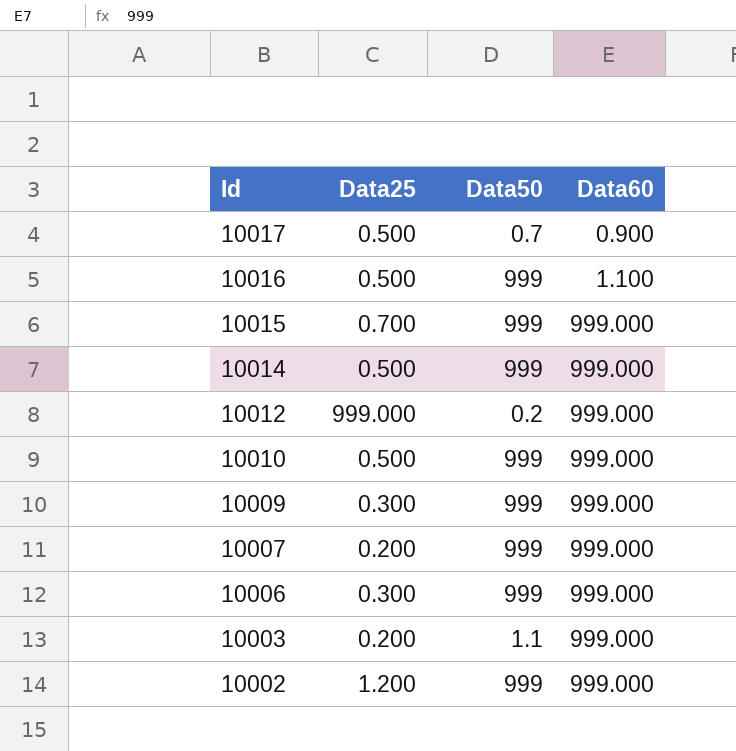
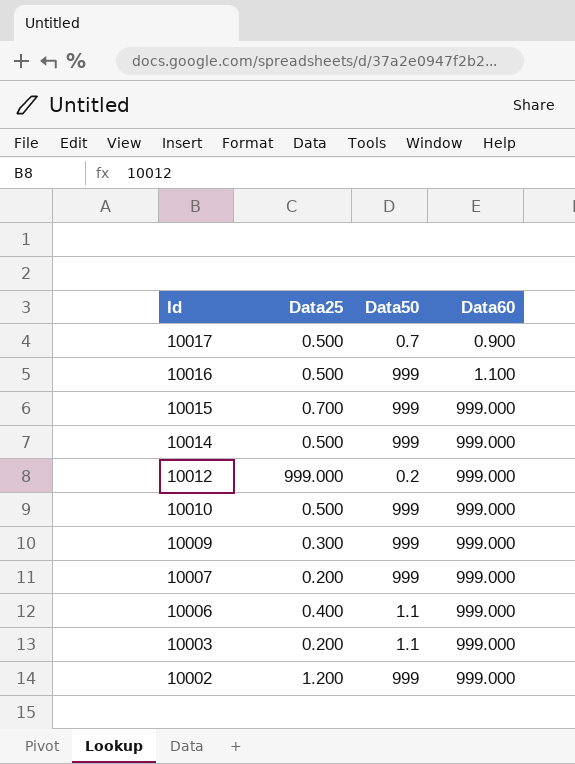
10006 | Data25: 0.300 -> 0.400
10006 | Data50: 999 -> 1.1

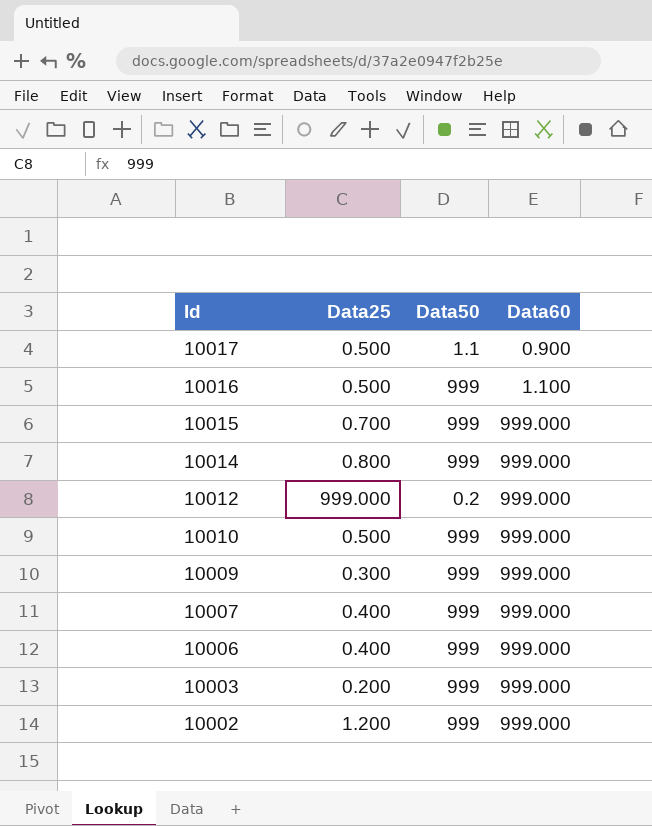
10017 | Data50: 0.7 -> 1.1
10014 | Data25: 0.500 -> 0.800
10007 | Data25: 0.200 -> 0.400
10006 | Data50: 1.1 -> 999
10003 | Data50: 1.1 -> 999

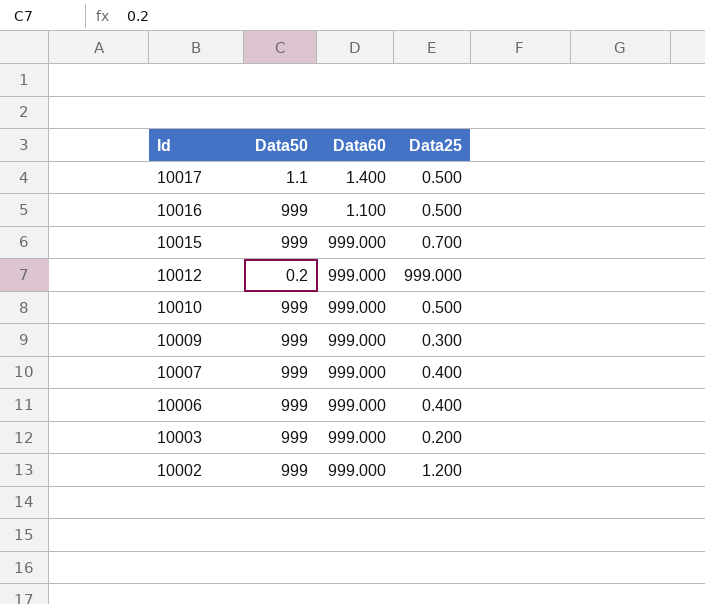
column Data25 | position: 2 -> 4
row 10014: 0.800 | 999 | 999.000 -> none
10017 | Data60: 0.900 -> 1.400

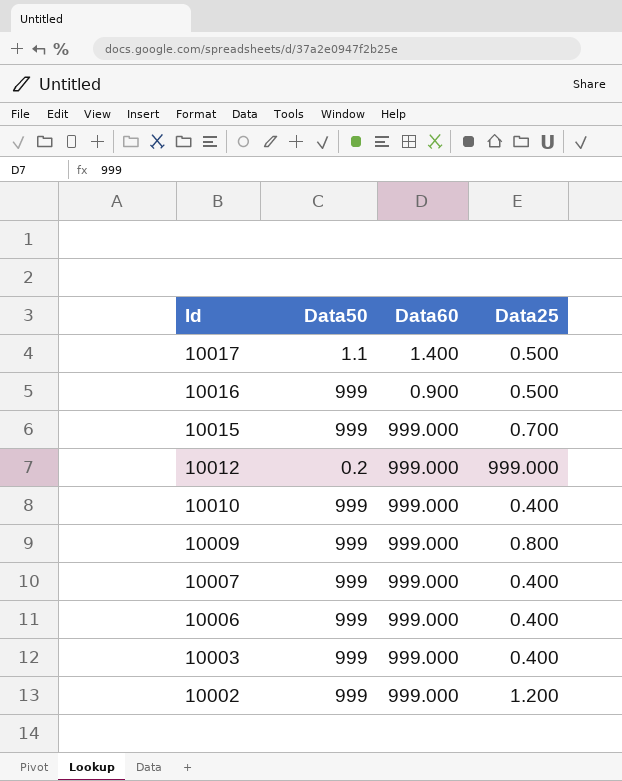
10016 | Data60: 1.100 -> 0.900
10010 | Data25: 0.500 -> 0.400
10009 | Data25: 0.300 -> 0.800
10003 | Data25: 0.200 -> 0.400

